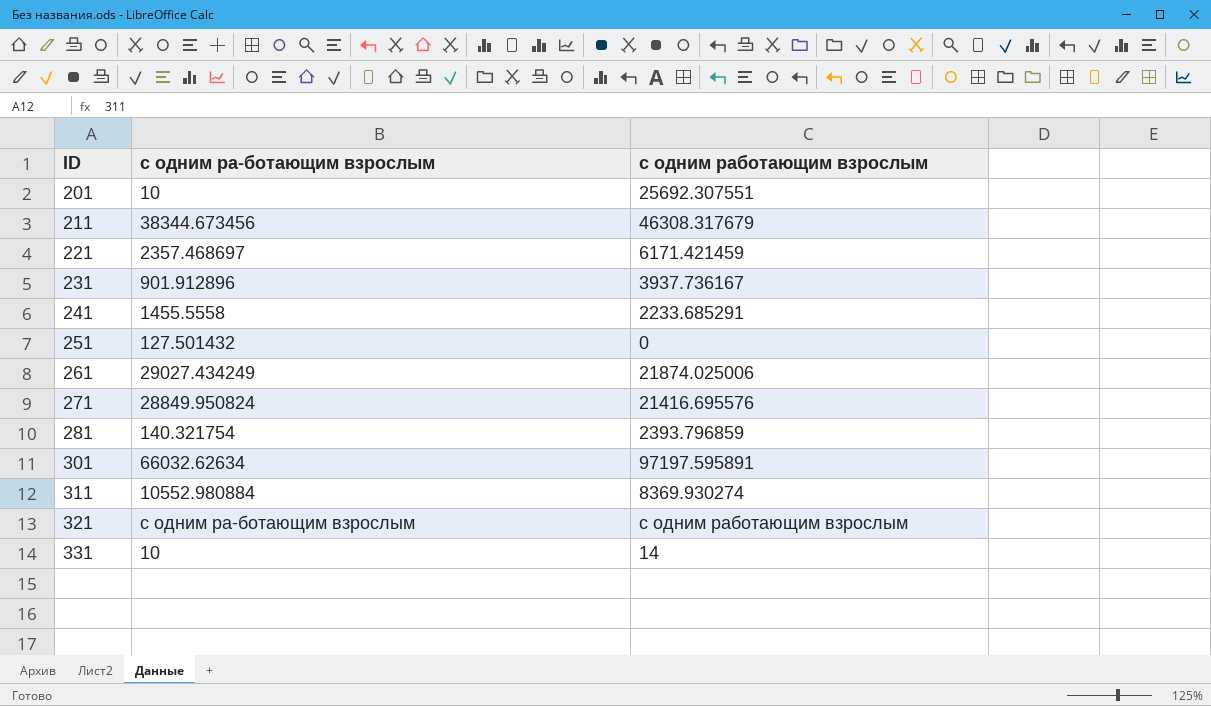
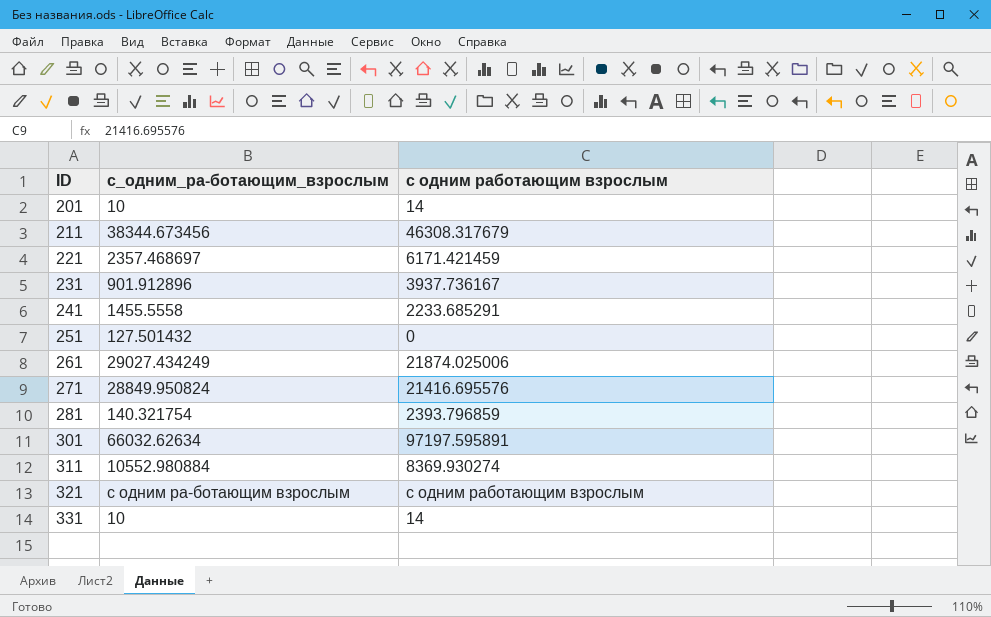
column name: с одним ра-ботающим взрослым -> с_одним_ра-ботающим_взрослым
201 | с одним работающим взрослым: 25692.307551 -> 14

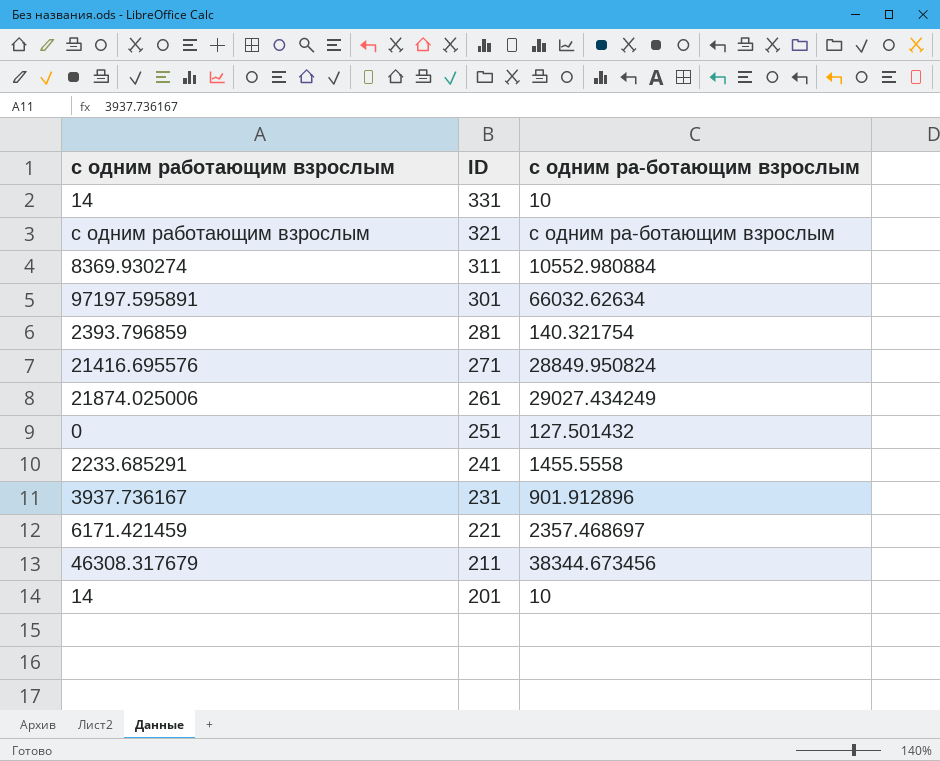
row order: ID ascending -> ID descending
column с одним работающим взрослым | position: 3 -> 1
column name: с_одним_ра-ботающим_взрослым -> с одним ра-ботающим взрослым

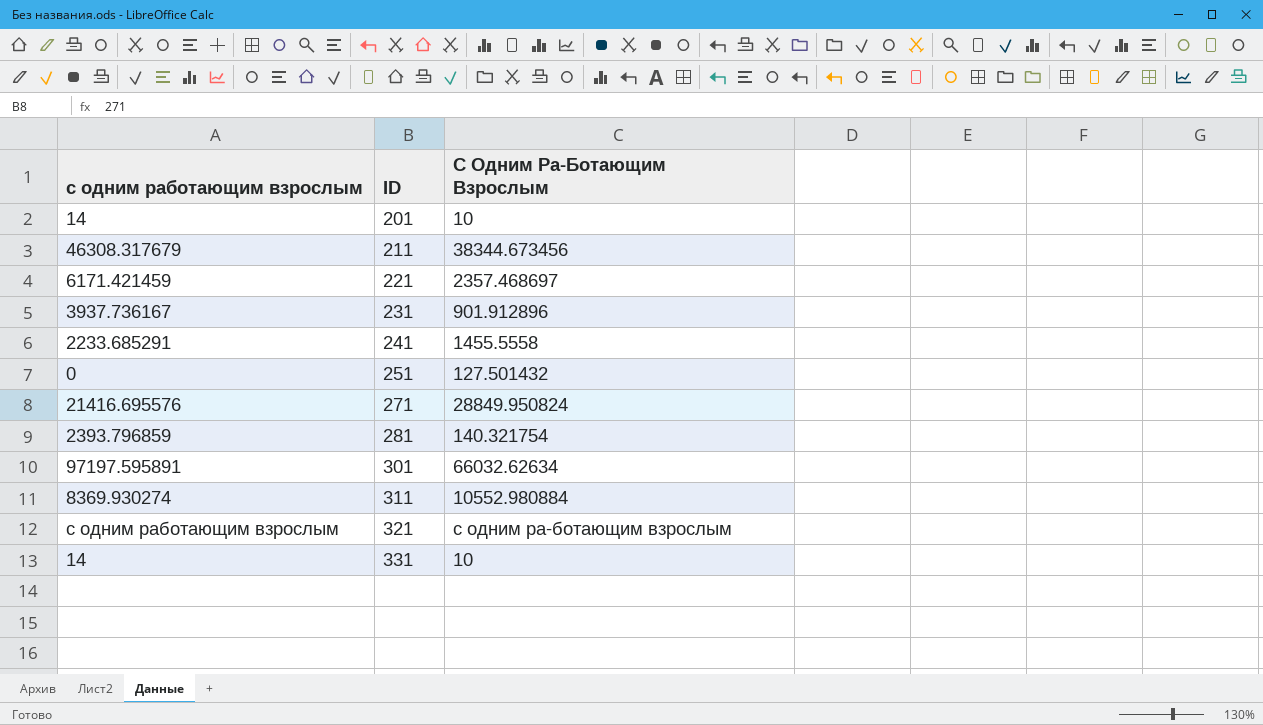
row order: ID descending -> ID ascending
column name: с одним ра-ботающим взрослым -> С Одним Ра-Ботающим Взрослым
row 261: 21874.025006 | 29027.434249 -> none

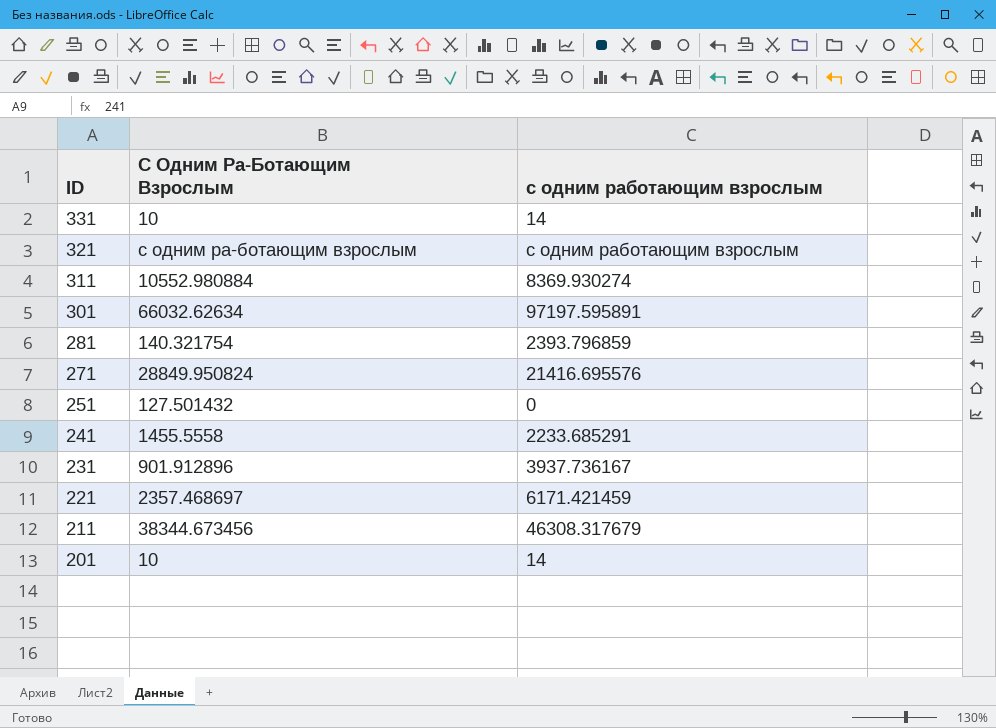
row order: ID ascending -> ID descending
column с одним работающим взрослым | position: 1 -> 3

